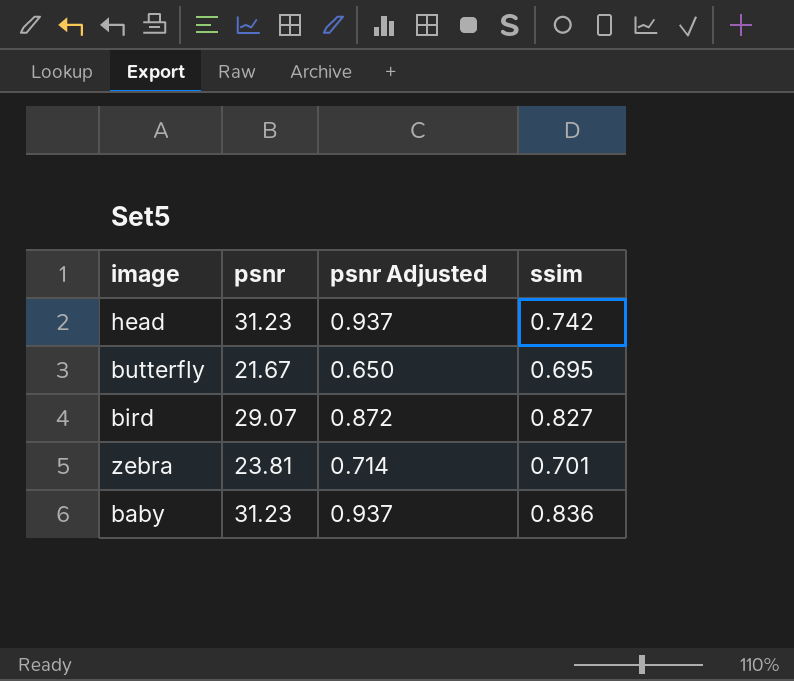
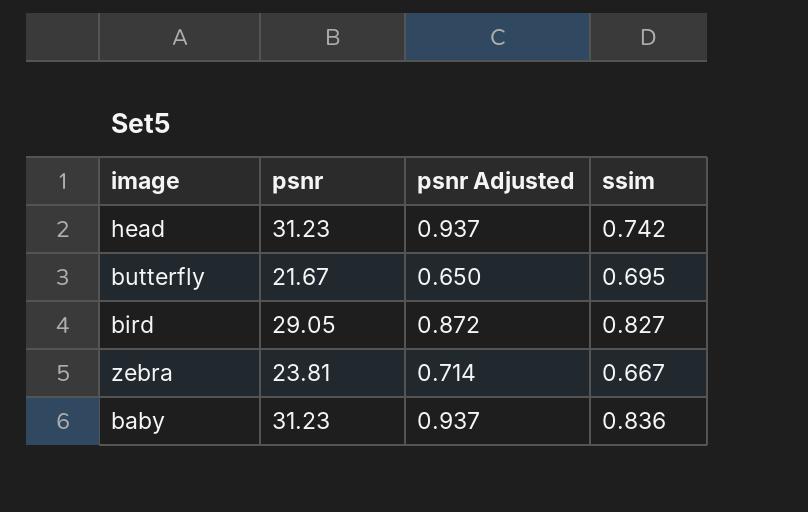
bird | psnr: 29.07 -> 29.05
zebra | ssim: 0.701 -> 0.667

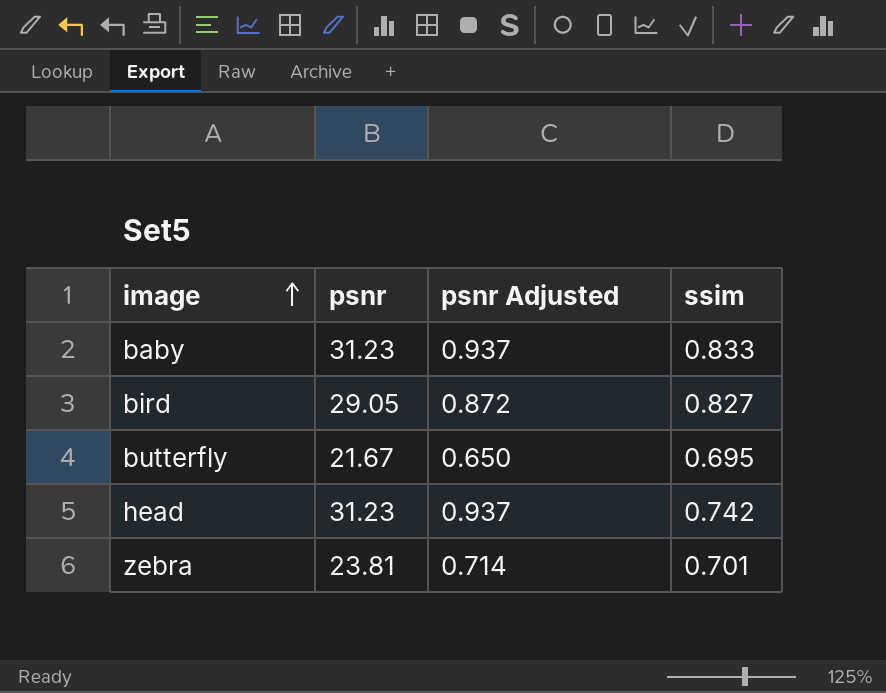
row order: none -> image ascending
baby | ssim: 0.836 -> 0.833
zebra | ssim: 0.667 -> 0.701

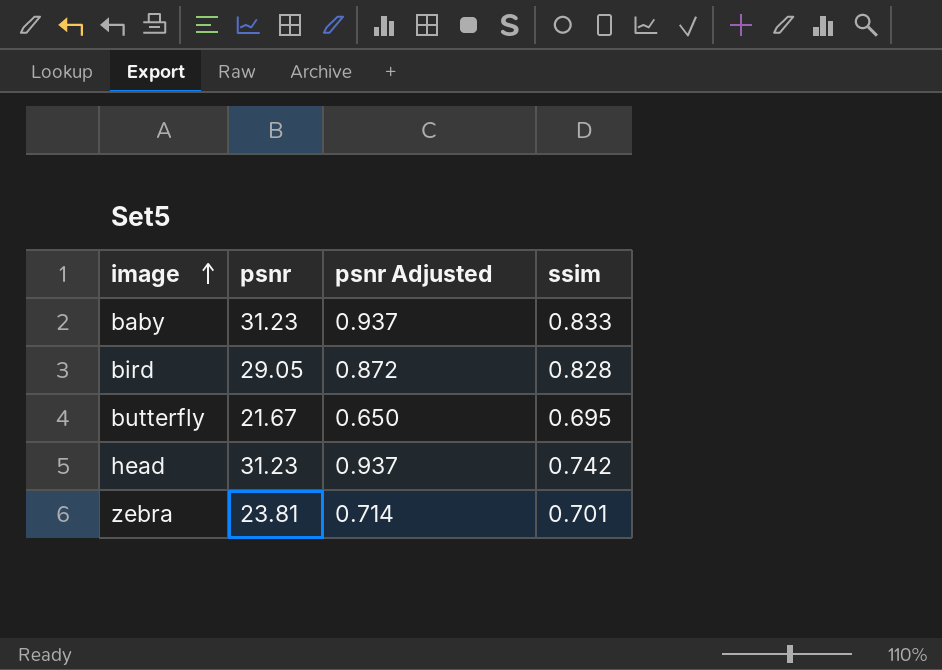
bird | ssim: 0.827 -> 0.828

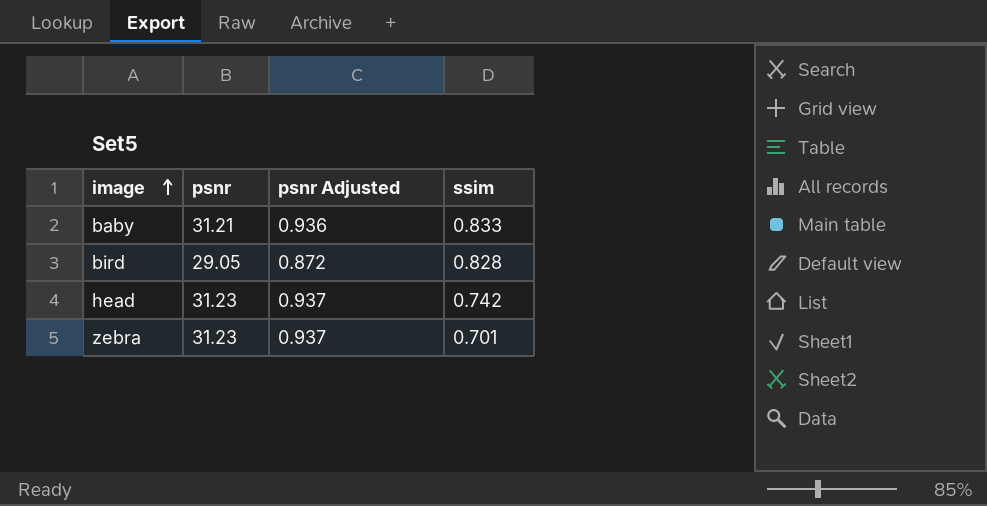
row butterfly: 21.67 | 0.650 | 0.695 -> none
baby | psnr: 31.23 -> 31.21
baby | psnr Adjusted: 0.937 -> 0.936
zebra | psnr: 23.81 -> 31.23
zebra | psnr Adjusted: 0.714 -> 0.937

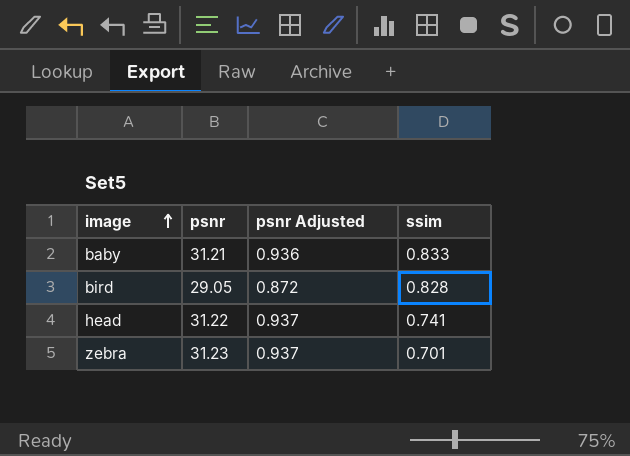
head | psnr: 31.23 -> 31.22
head | ssim: 0.742 -> 0.741

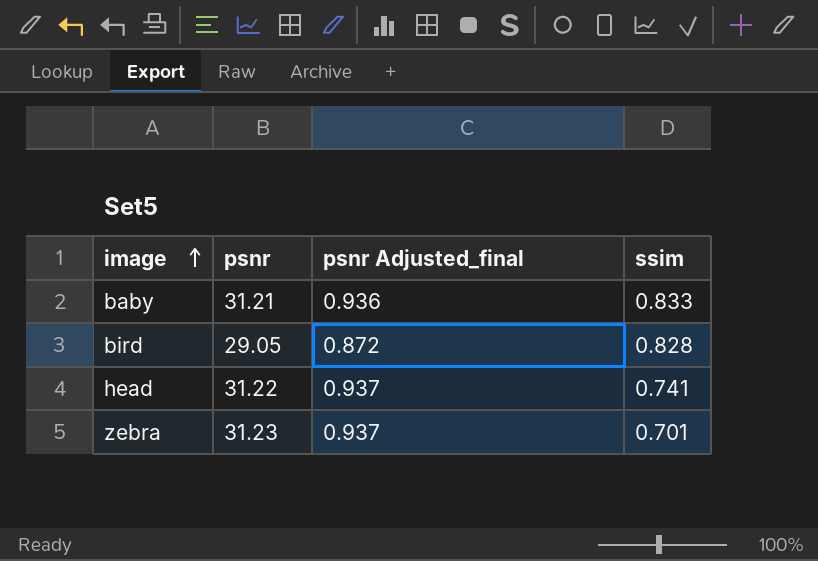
column name: psnr Adjusted -> psnr Adjusted_final

